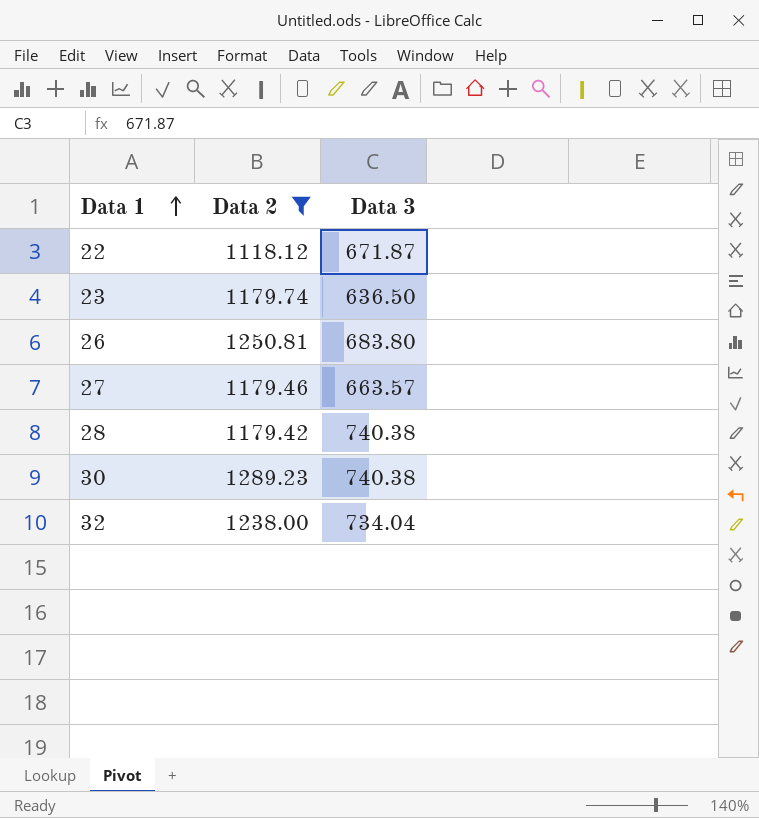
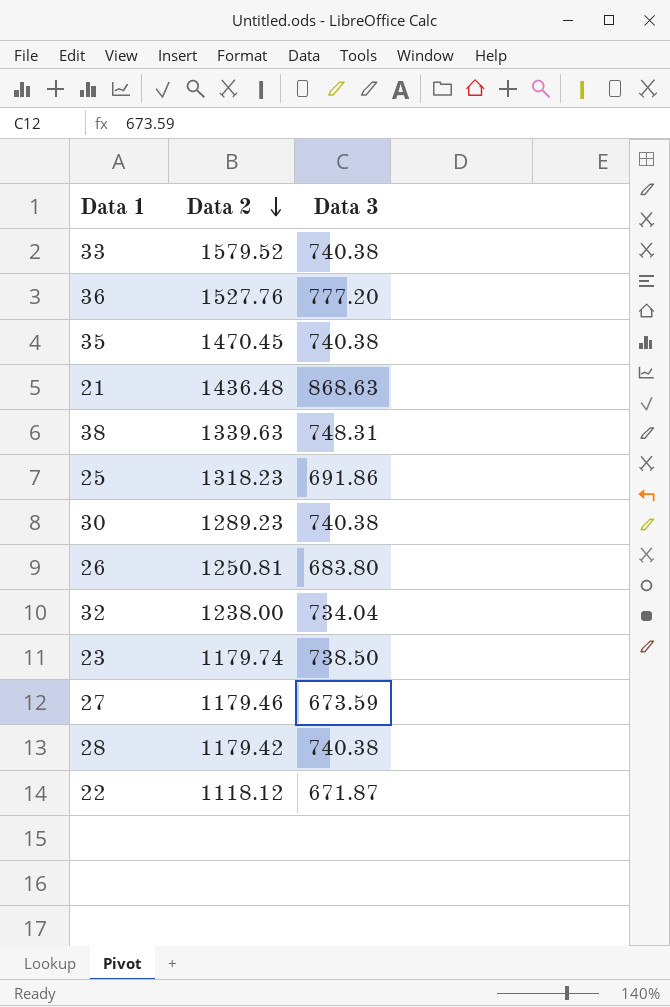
filter: Data 2 <= 1289.23 -> none
row order: Data 1 ascending -> Data 2 descending
23 | Data 3: 636.50 -> 738.50
27 | Data 3: 663.57 -> 673.59

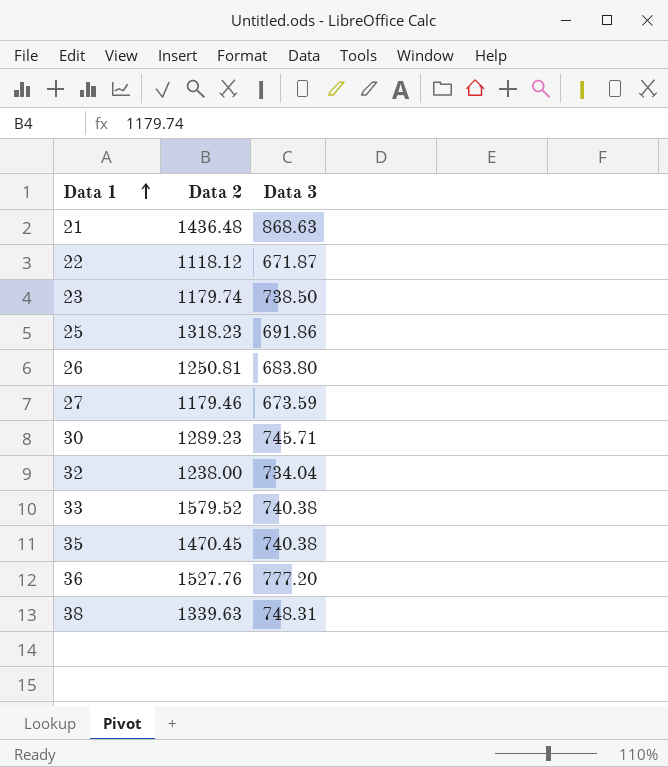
row order: Data 2 descending -> Data 1 ascending
row 28: 1179.42 | 740.38 -> none
30 | Data 3: 740.38 -> 745.71

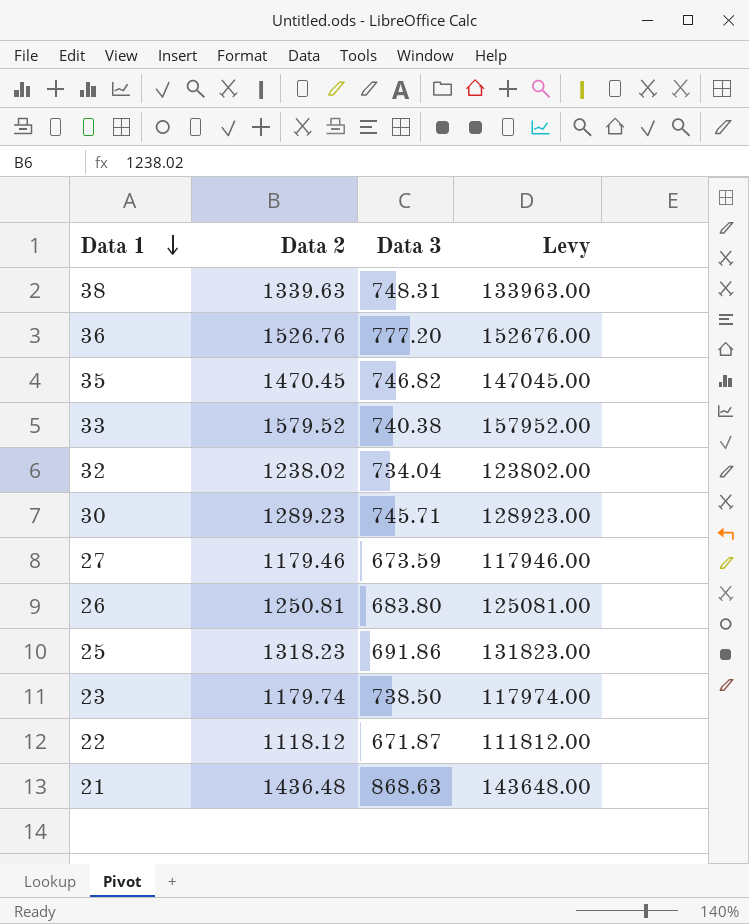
row order: Data 1 ascending -> Data 1 descending
column Levy | formula: none -> [Data 2] * 100
36 | Data 2: 1527.76 -> 1526.76
35 | Data 3: 740.38 -> 746.82
32 | Data 2: 1238.00 -> 1238.02

